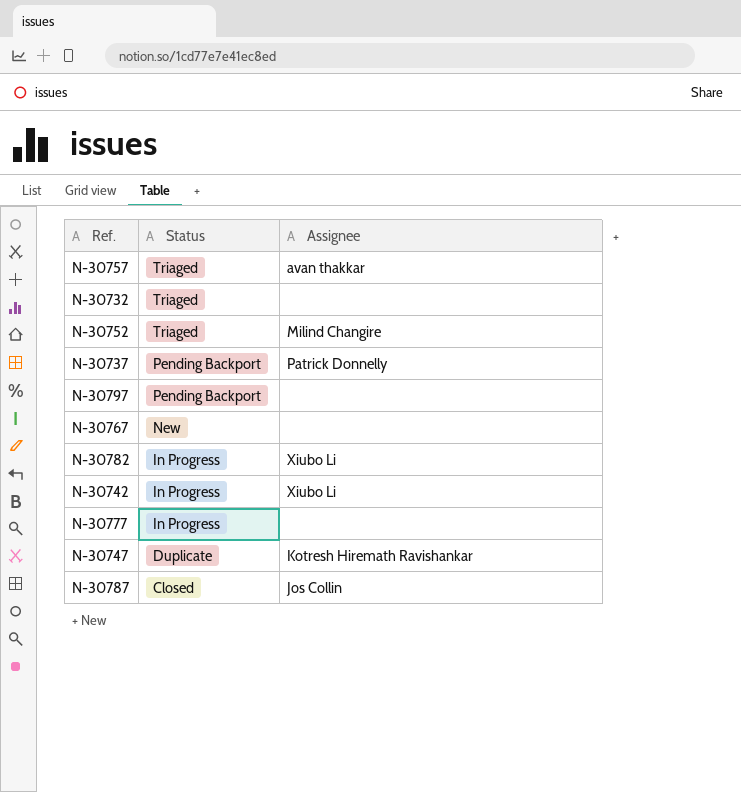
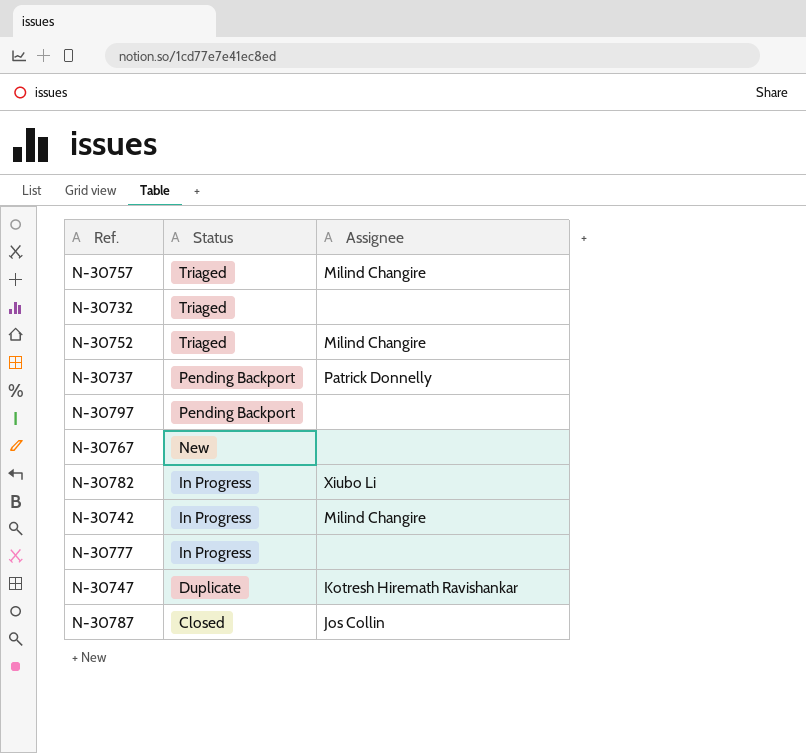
N-30757 | Assignee: avan thakkar -> Milind Changire
N-30742 | Assignee: Xiubo Li -> Milind Changire

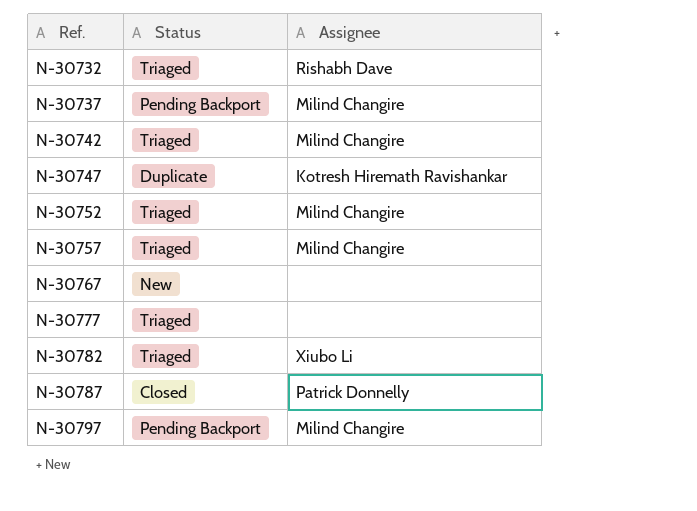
row order: Status descending -> Ref. ascending
N-30732 | Assignee: none -> Rishabh Dave
N-30737 | Assignee: Patrick Donnelly -> Milind Changire
N-30742 | Status: In Progress -> Triaged
N-30777 | Status: In Progress -> Triaged
N-30782 | Status: In Progress -> Triaged
N-30787 | Assignee: Jos Collin -> Patrick Donnelly
N-30797 | Assignee: none -> Milind Changire

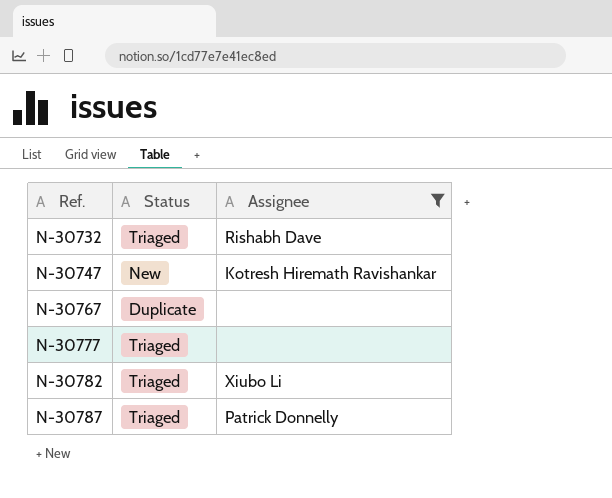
filter: none -> Assignee != Milind Changire
N-30747 | Status: Duplicate -> New
N-30767 | Status: New -> Duplicate
N-30787 | Status: Closed -> Triaged

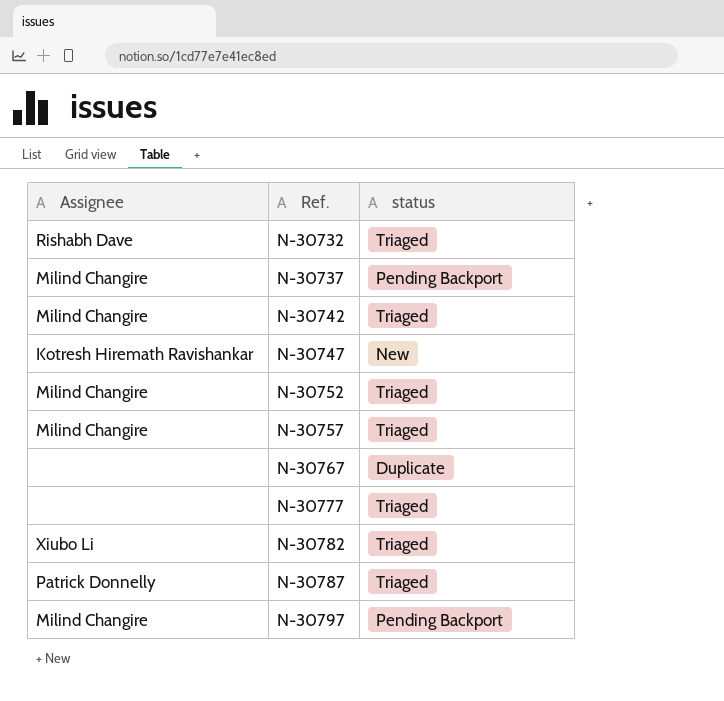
filter: Assignee != Milind Changire -> none
column Assignee | position: 3 -> 1
column name: Status -> status

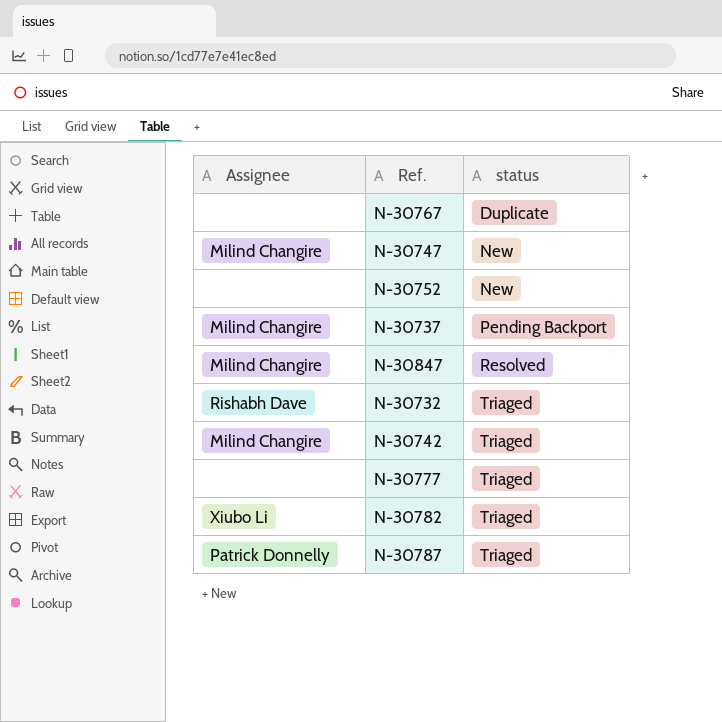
row order: Ref. ascending -> status ascending
row N-30757: Milind Changire | Triaged -> none
row N-30797: Milind Changire | Pending Backport -> none
N-30747 | Assignee: Kotresh Hiremath Ravishankar -> Milind Changire
N-30752 | Assignee: Milind Changire -> none
N-30752 | status: Triaged -> New
row N-30847: none -> Milind Changire | Resolved

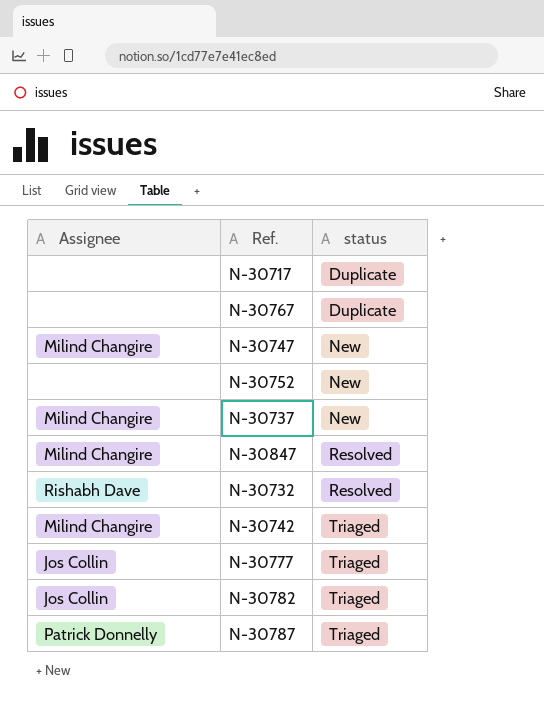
row N-30717: none -> none | Duplicate
N-30737 | status: Pending Backport -> New
N-30732 | status: Triaged -> Resolved
N-30777 | Assignee: none -> Jos Collin
N-30782 | Assignee: Xiubo Li -> Jos Collin

